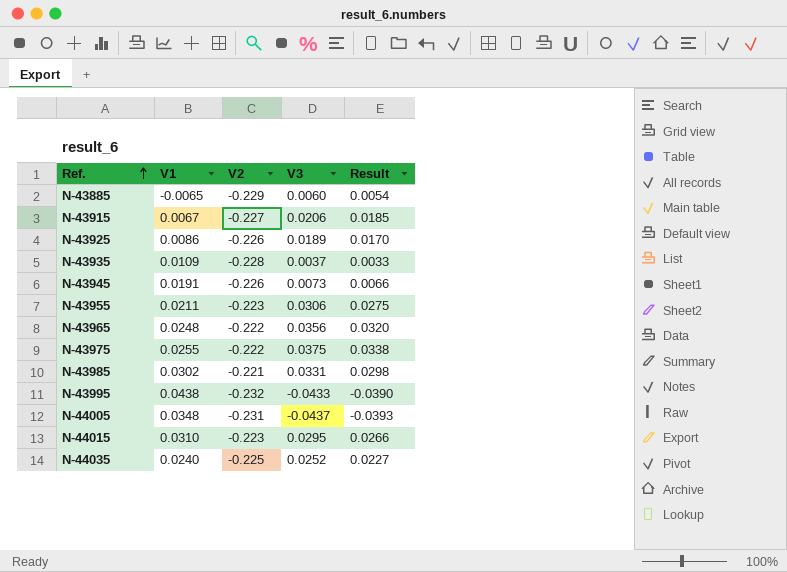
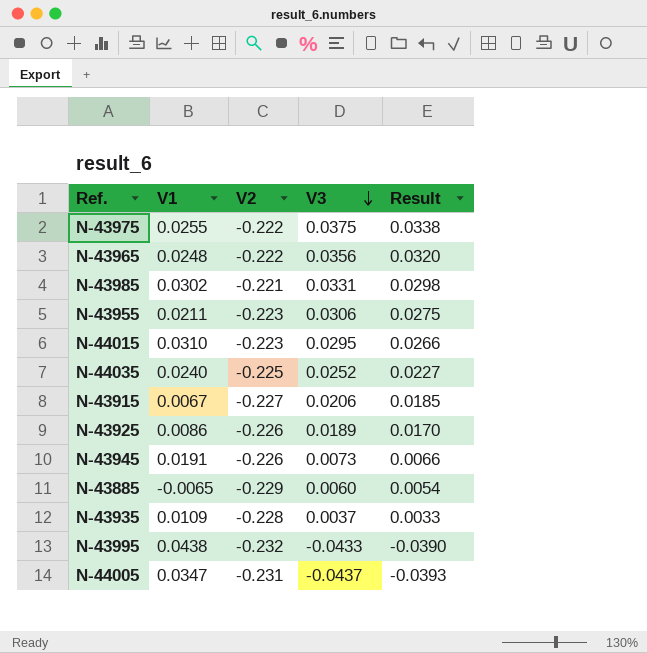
row order: Ref. ascending -> V3 descending
N-44005 | V1: 0.0348 -> 0.0347

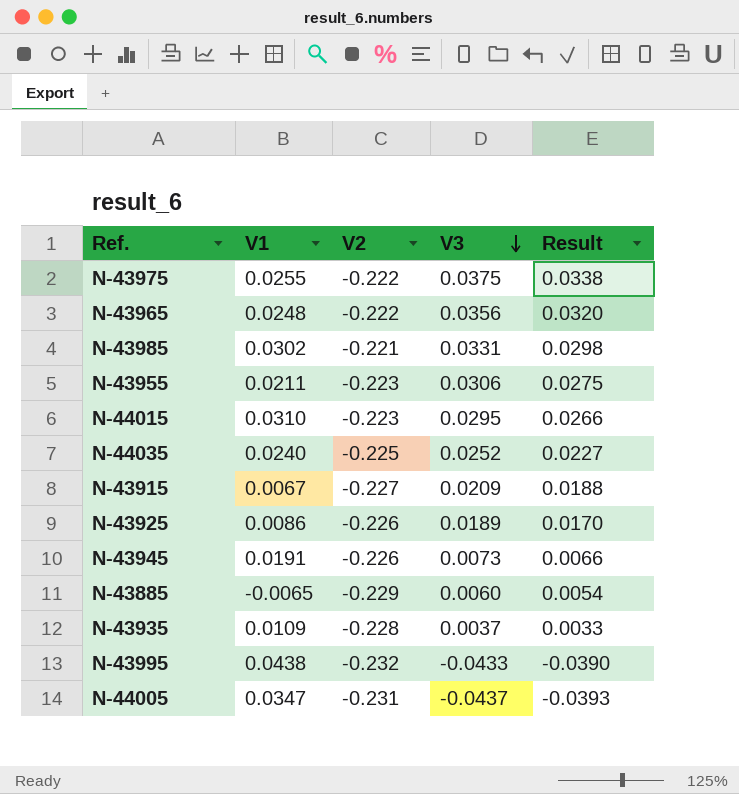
N-43915 | V3: 0.0206 -> 0.0209
N-43915 | Result: 0.0185 -> 0.0188

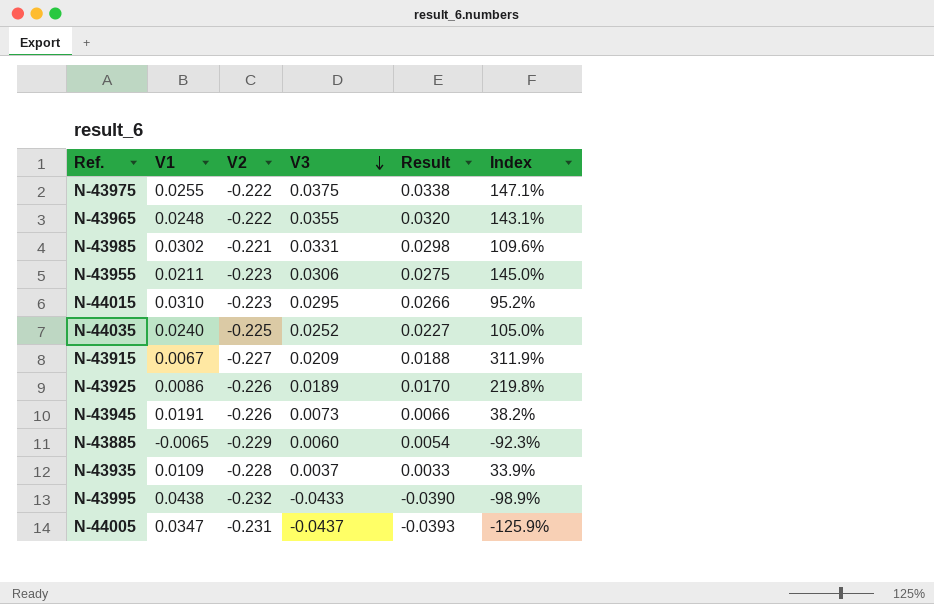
column Index | formula: none -> [V3] / [V1]
N-43965 | V3: 0.0356 -> 0.0355

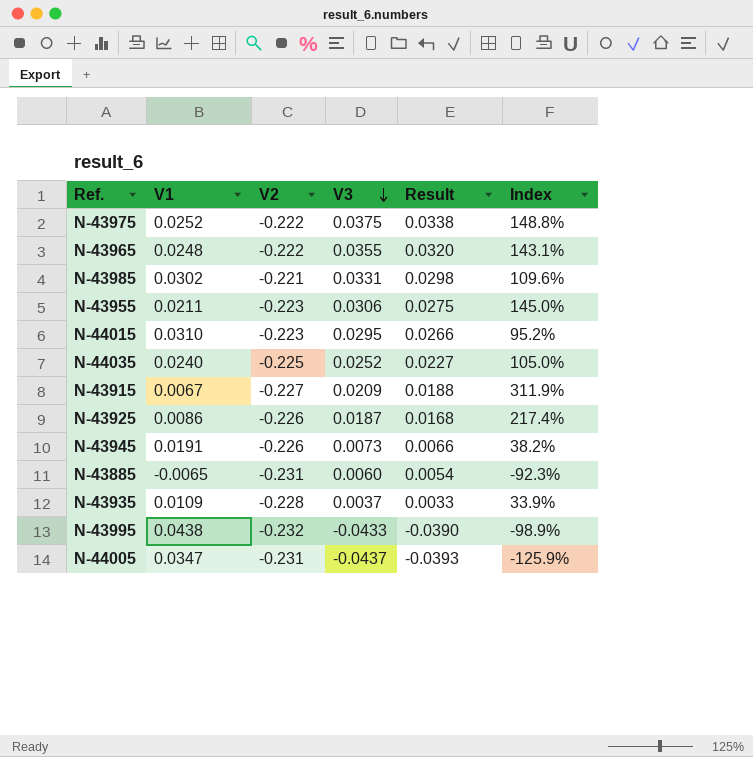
N-43975 | V1: 0.0255 -> 0.0252
N-43975 | Index: 147.1% -> 148.8%
N-43925 | V3: 0.0189 -> 0.0187
N-43925 | Result: 0.0170 -> 0.0168
N-43925 | Index: 219.8% -> 217.4%
N-43885 | V2: -0.229 -> -0.231

